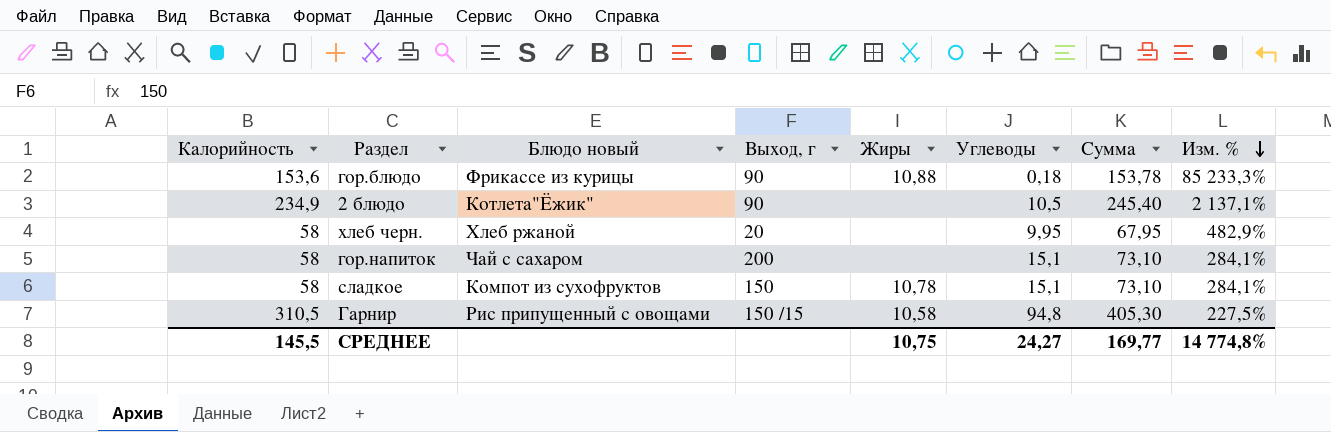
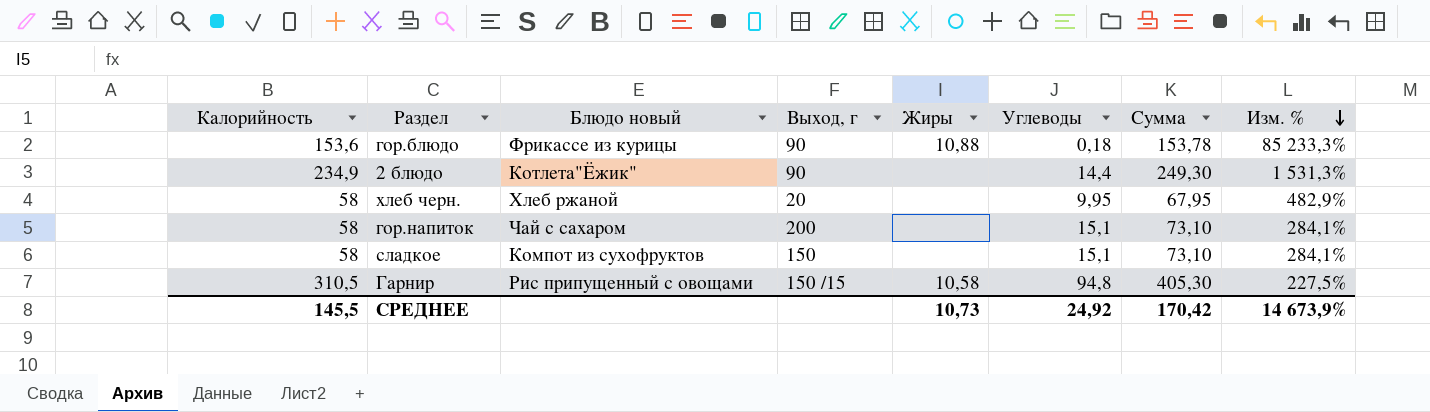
2 блюдо | Углеводы: 10,5 -> 14,4
2 блюдо | Сумма: 245,40 -> 249,30
2 блюдо | Изм. %: 2 137,1% -> 1 531,3%
сладкое | Жиры: 10,78 -> none
СРЕДНЕЕ | Жиры: 10,75 -> 10,73
СРЕДНЕЕ | Углеводы: 24,27 -> 24,92
СРЕДНЕЕ | Сумма: 169,77 -> 170,42
СРЕДНЕЕ | Изм. %: 14 774,8% -> 14 673,9%

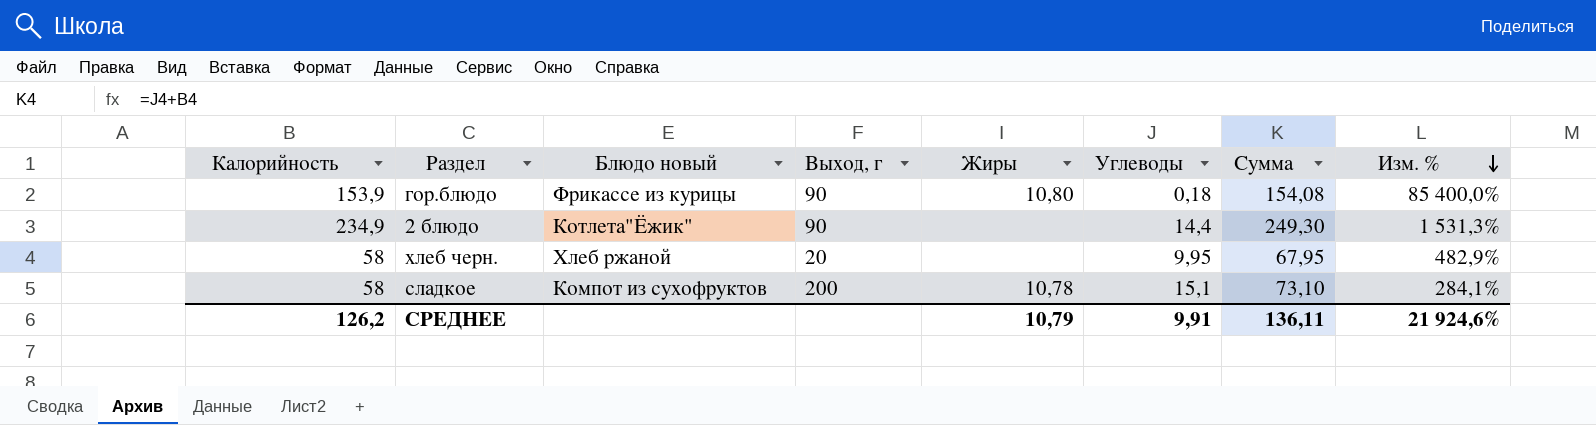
row гор.напиток: 58 | Чай с сахаром | 200 | none | 15,1 | 73,10 | 284,1% -> none
row Гарнир: 310,5 | Рис припущенный с овощами | 150 /15 | 10,58 | 94,8 | 405,30 | 227,5% -> none
гор.блюдо | Калорийность: 153,6 -> 153,9
гор.блюдо | Жиры: 10,88 -> 10,80
гор.блюдо | Сумма: 153,78 -> 154,08
гор.блюдо | Изм. %: 85 233,3% -> 85 400,0%
сладкое | Выход, г: 150 -> 200
сладкое | Жиры: none -> 10,78
СРЕДНЕЕ | Калорийность: 145,5 -> 126,2
СРЕДНЕЕ | Жиры: 10,73 -> 10,79
СРЕДНЕЕ | Углеводы: 24,92 -> 9,91
СРЕДНЕЕ | Сумма: 170,42 -> 136,11
СРЕДНЕЕ | Изм. %: 14 673,9% -> 21 924,6%

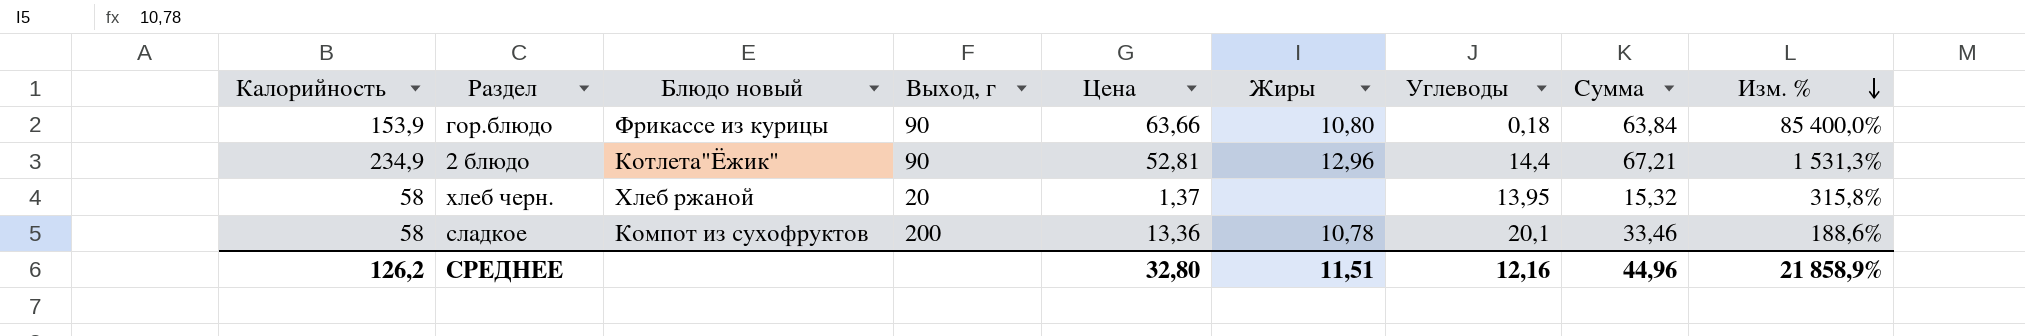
column Цена | position: none -> 5
column Сумма | formula: [Калорийность] + [Углеводы] -> [Цена] + [Углеводы]
2 блюдо | Жиры: none -> 12,96
хлеб черн. | Углеводы: 9,95 -> 13,95
хлеб черн. | Изм. %: 482,9% -> 315,8%
сладкое | Углеводы: 15,1 -> 20,1
сладкое | Изм. %: 284,1% -> 188,6%
СРЕДНЕЕ | Жиры: 10,79 -> 11,51
СРЕДНЕЕ | Углеводы: 9,91 -> 12,16
СРЕДНЕЕ | Сумма: 136,11 -> 44,96
СРЕДНЕЕ | Изм. %: 21 924,6% -> 21 858,9%

